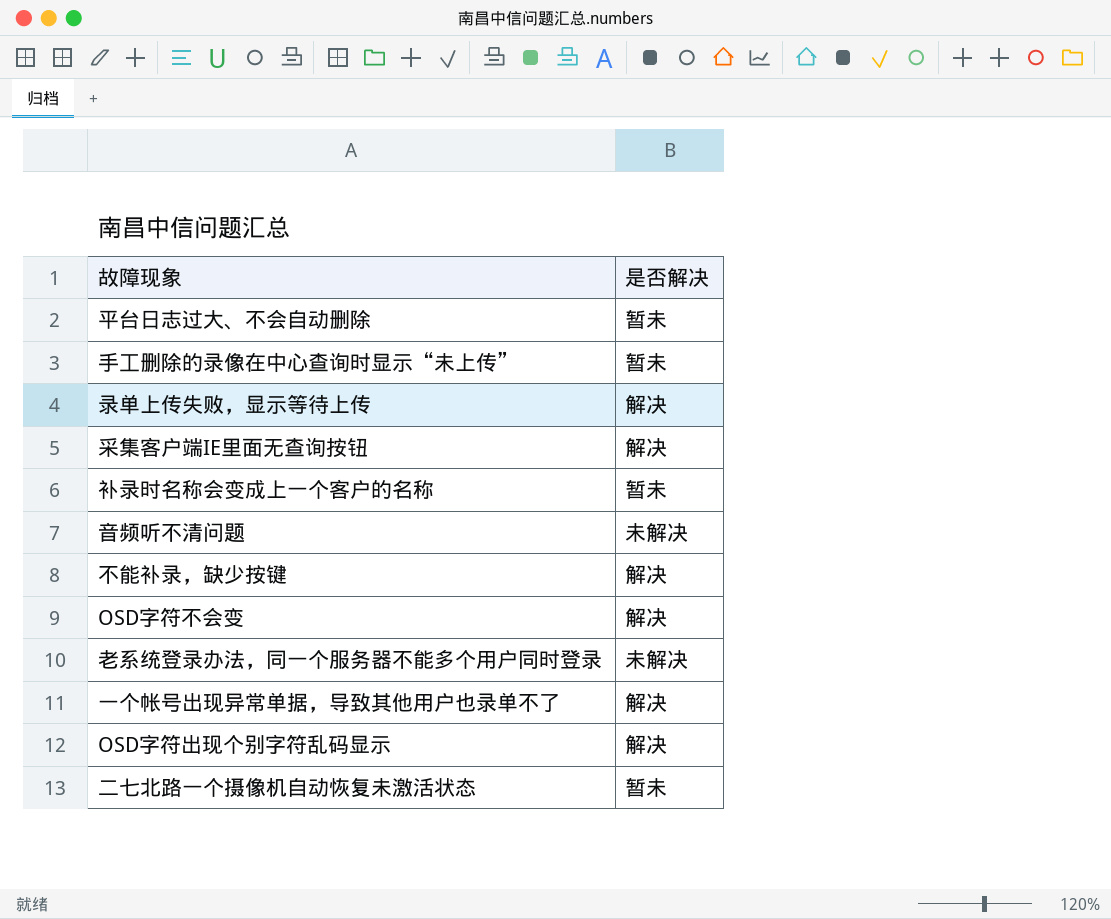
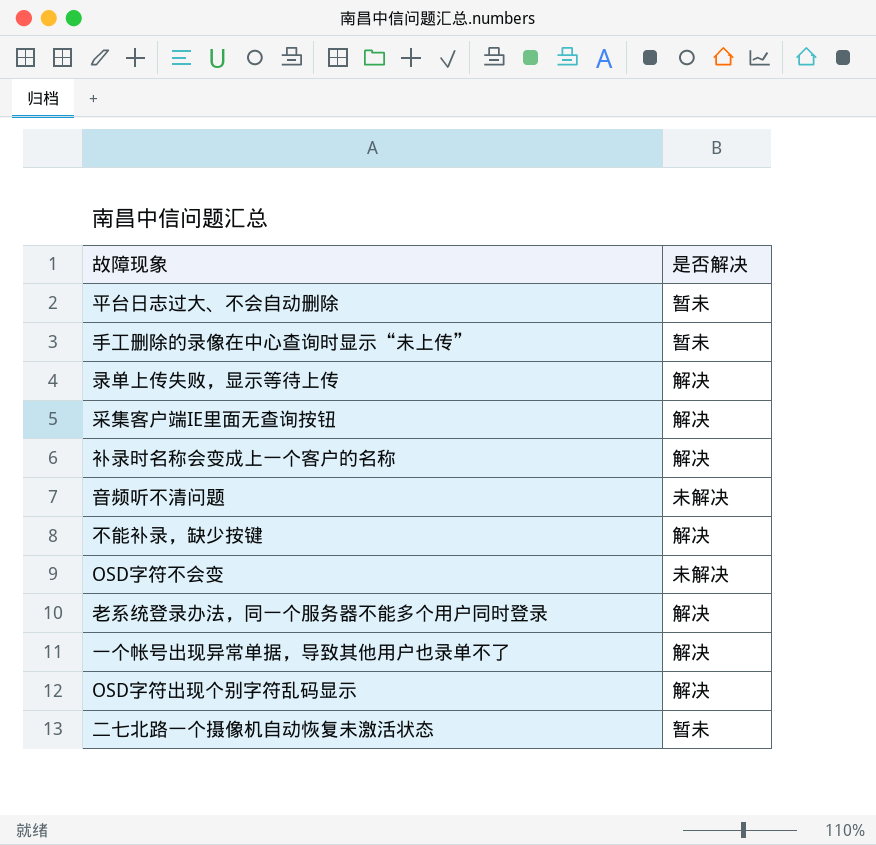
补录时名称会变成上一个客户的名称 | 是否解决: 暂未 -> 解决
OSD字符不会变 | 是否解决: 解决 -> 未解决
老系统登录办法，同一个服务器不能多个用户同时登录 | 是否解决: 未解决 -> 解决

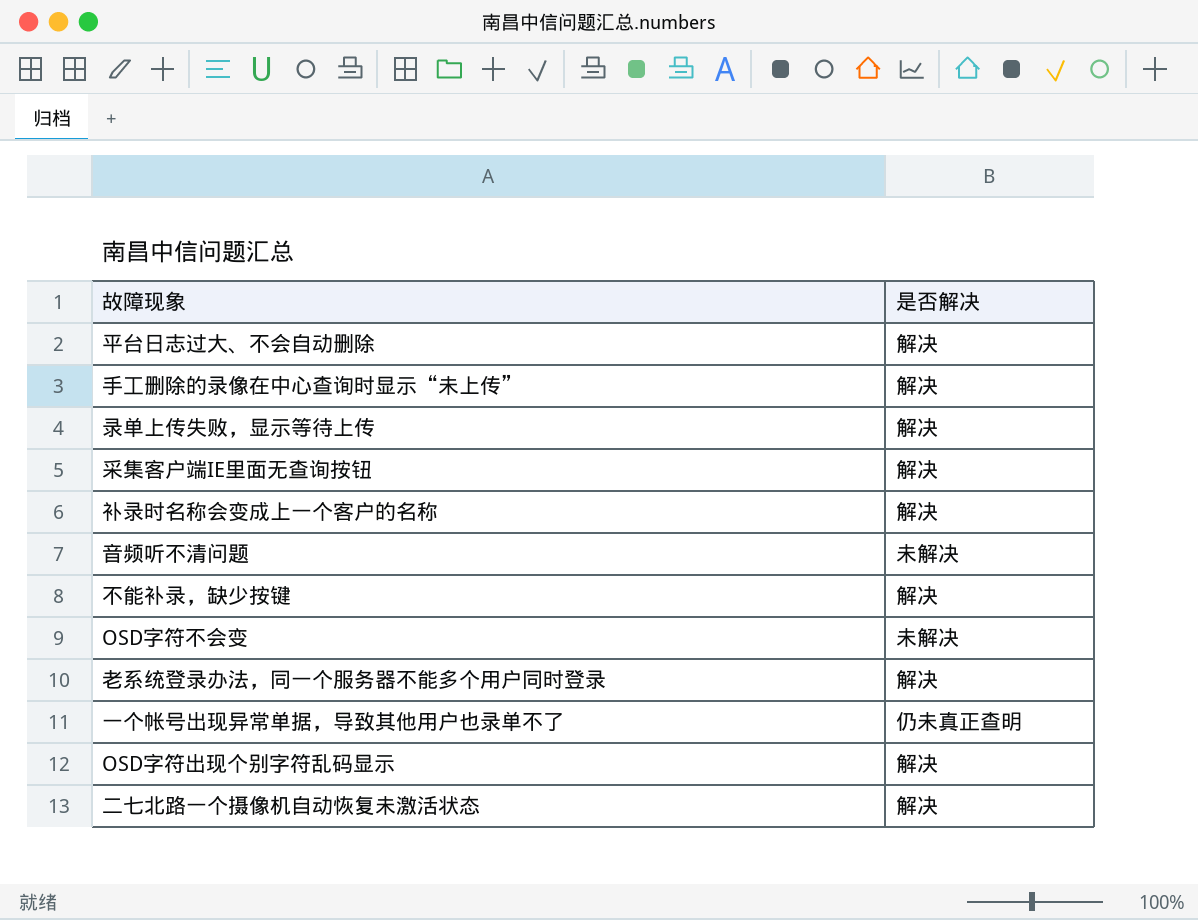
平台日志过大、不会自动删除 | 是否解决: 暂未 -> 解决
手工删除的录像在中心查询时显示“未上传” | 是否解决: 暂未 -> 解决
一个帐号出现异常单据，导致其他用户也录单不了 | 是否解决: 解决 -> 仍未真正查明
二七北路一个摄像机自动恢复未激活状态 | 是否解决: 暂未 -> 解决

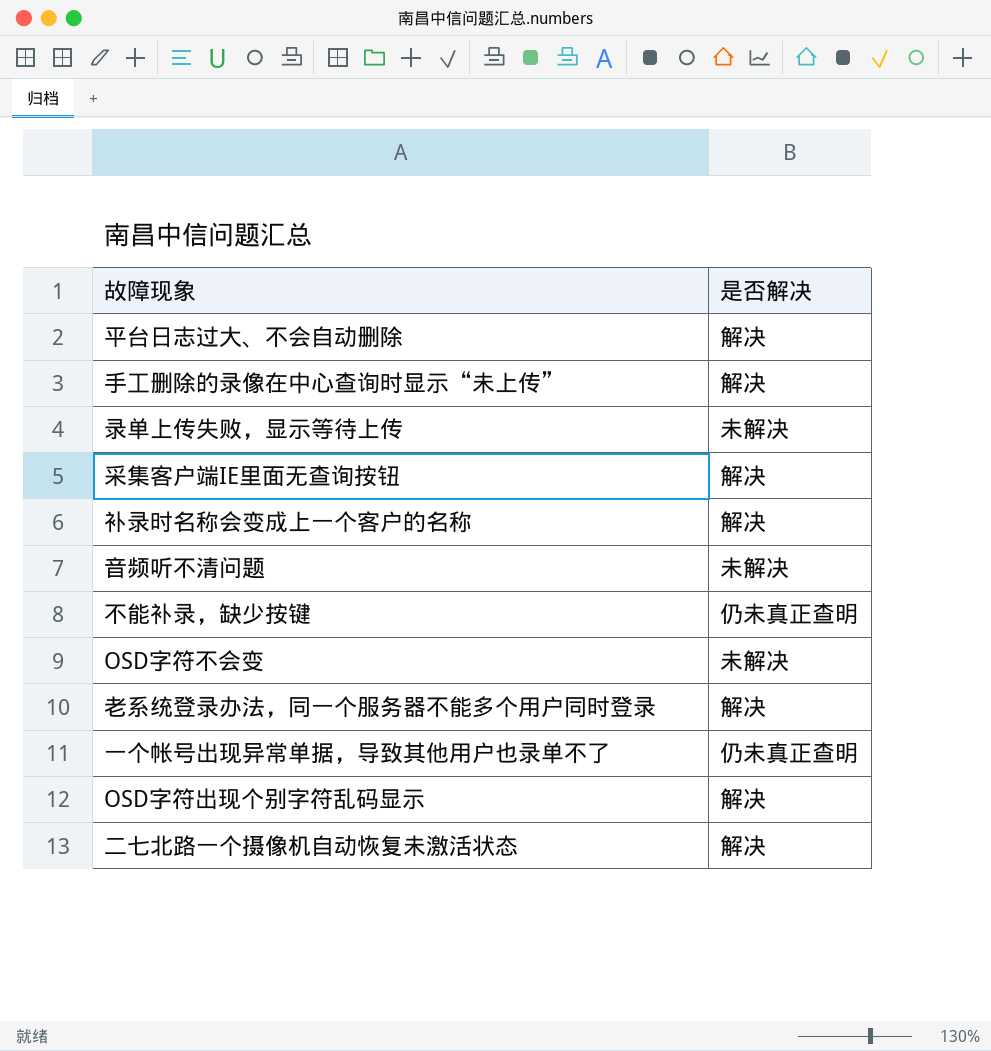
录单上传失败，显示等待上传 | 是否解决: 解决 -> 未解决
不能补录，缺少按键 | 是否解决: 解决 -> 仍未真正查明

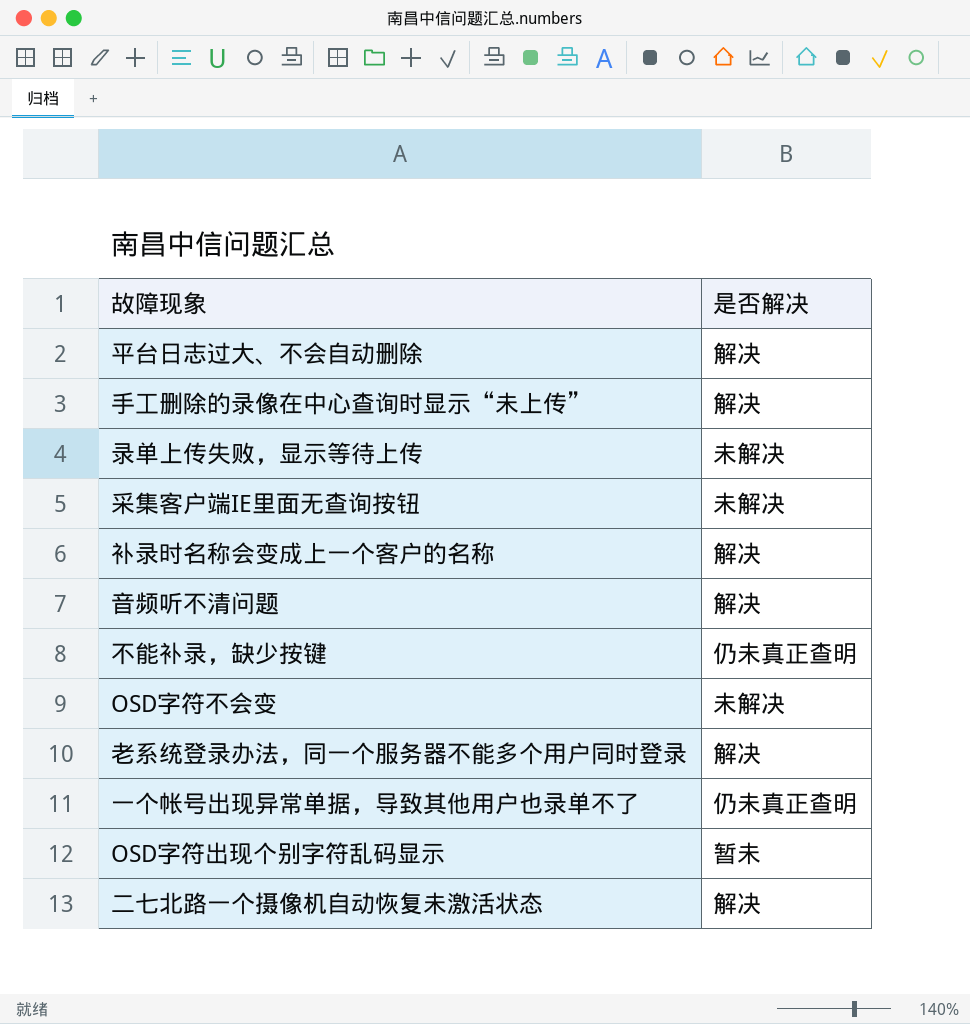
采集客户端IE里面无查询按钮 | 是否解决: 解决 -> 未解决
音频听不清问题 | 是否解决: 未解决 -> 解决
OSD字符出现个别字符乱码显示 | 是否解决: 解决 -> 暂未

